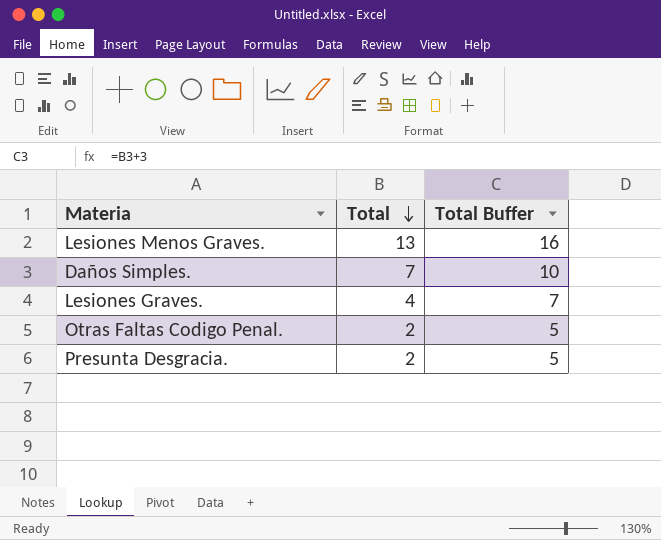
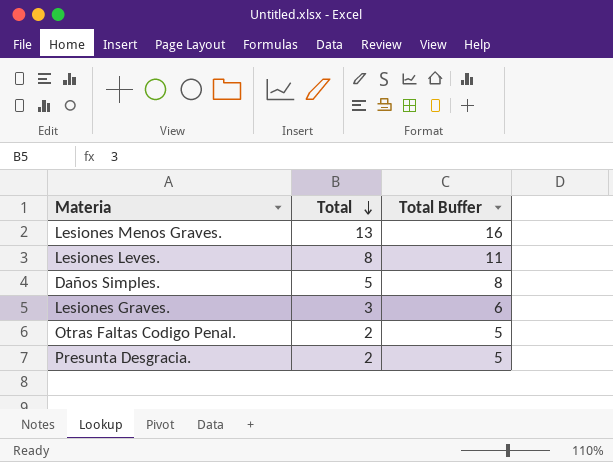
row Lesiones Leves.: none -> 8 | 11
Daños Simples. | Total: 7 -> 5
Daños Simples. | Total Buffer: 10 -> 8
Lesiones Graves. | Total: 4 -> 3
Lesiones Graves. | Total Buffer: 7 -> 6

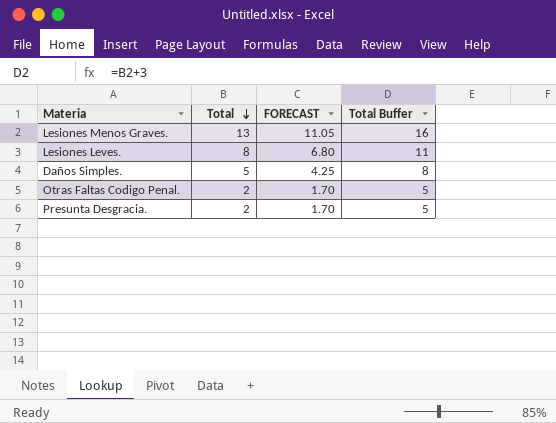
column FORECAST | formula: none -> [Total] * 0.85
row Lesiones Graves.: 3 | 6 -> none

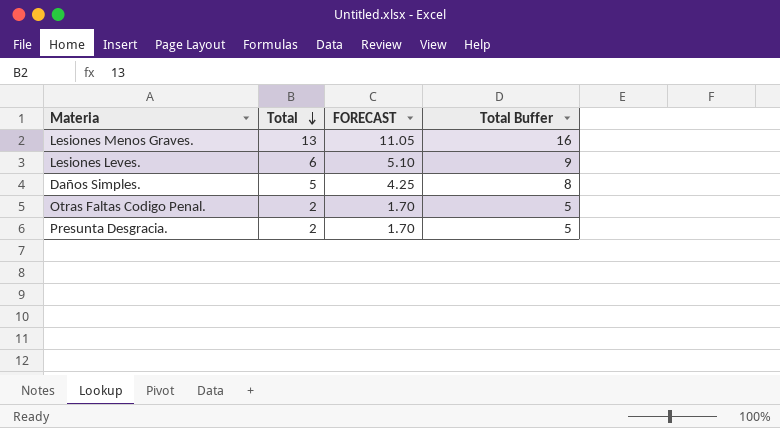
Lesiones Leves. | Total: 8 -> 6
Lesiones Leves. | FORECAST: 6.80 -> 5.10
Lesiones Leves. | Total Buffer: 11 -> 9

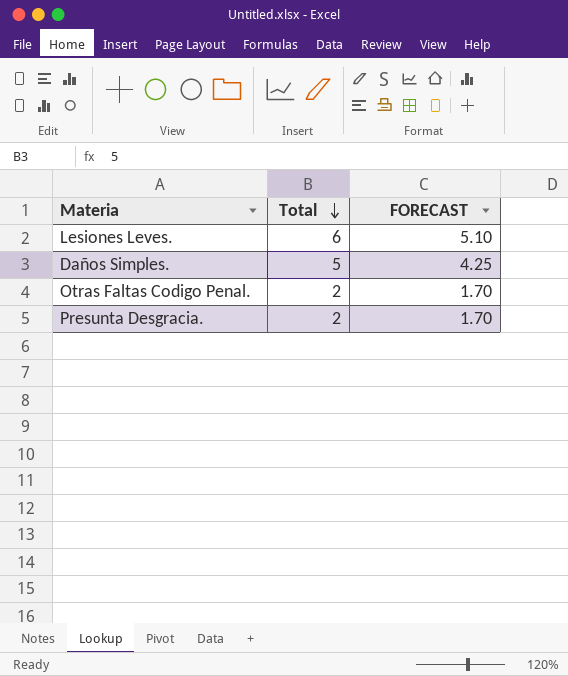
column Total Buffer | formula: [Total] + 3 -> none
row Lesiones Menos Graves.: 13 | 11.05 | 16 -> none

